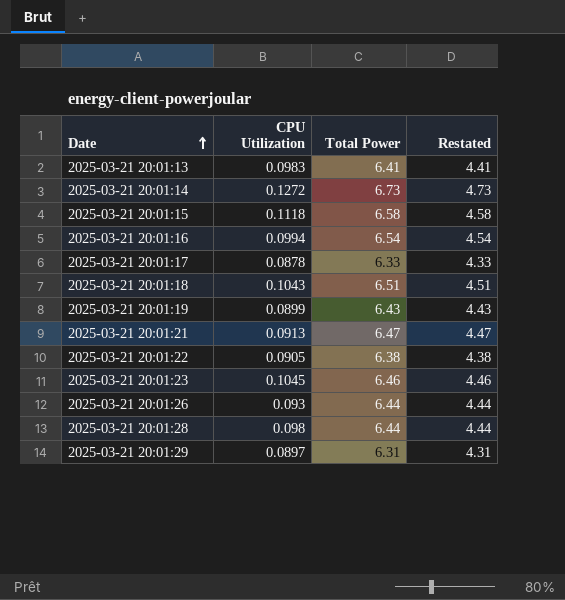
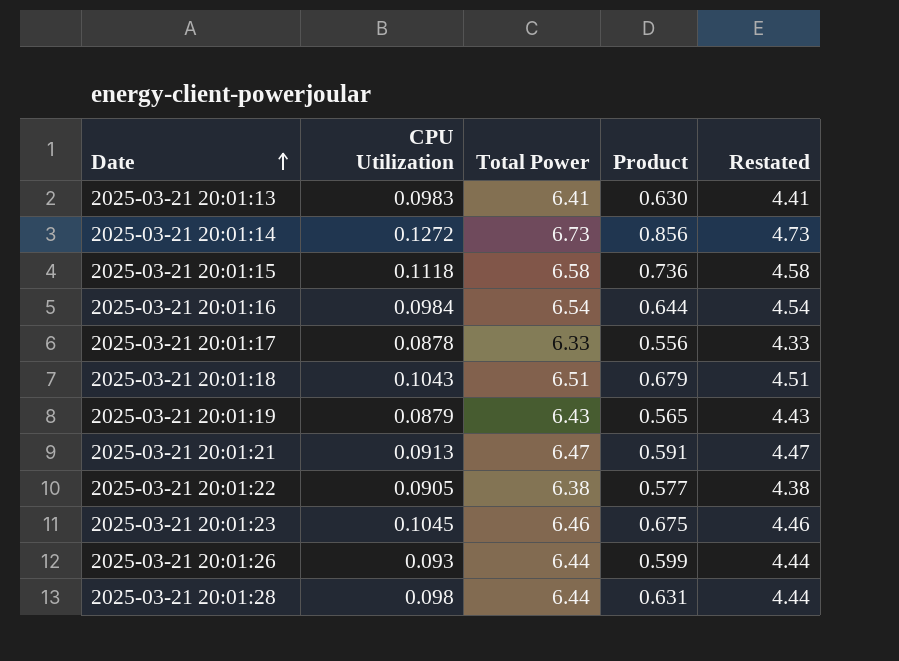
column Product | formula: none -> [CPU Utilization] * [Total Power]
row 2025-03-21 20:01:29: 0.0897 | 6.31 | 4.31 -> none
2025-03-21 20:01:16 | CPU Utilization: 0.0994 -> 0.0984
2025-03-21 20:01:19 | CPU Utilization: 0.0899 -> 0.0879

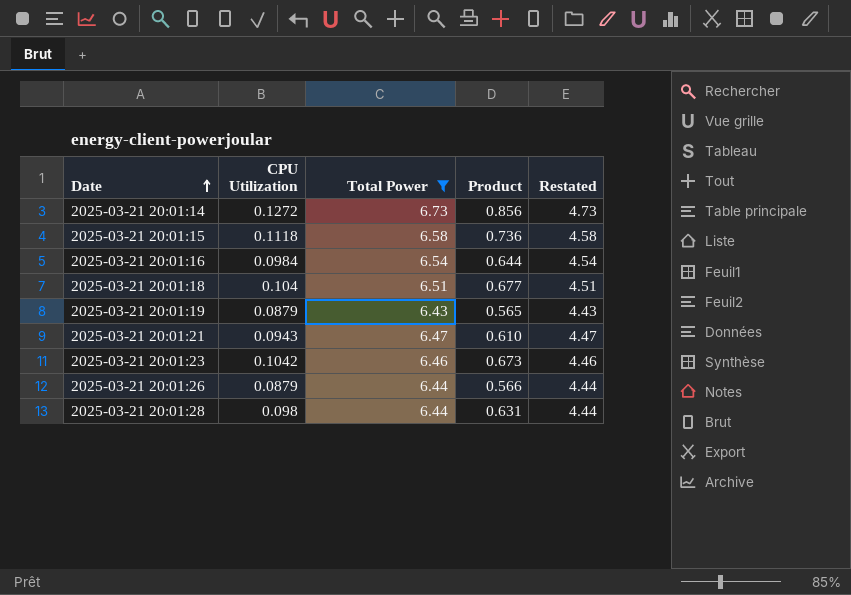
filter: none -> Total Power >= 6.43
2025-03-21 20:01:18 | CPU Utilization: 0.1043 -> 0.104
2025-03-21 20:01:18 | Product: 0.679 -> 0.677
2025-03-21 20:01:21 | CPU Utilization: 0.0913 -> 0.0943
2025-03-21 20:01:21 | Product: 0.591 -> 0.610
2025-03-21 20:01:23 | CPU Utilization: 0.1045 -> 0.1042
2025-03-21 20:01:23 | Product: 0.675 -> 0.673
2025-03-21 20:01:26 | CPU Utilization: 0.093 -> 0.0879
2025-03-21 20:01:26 | Product: 0.599 -> 0.566

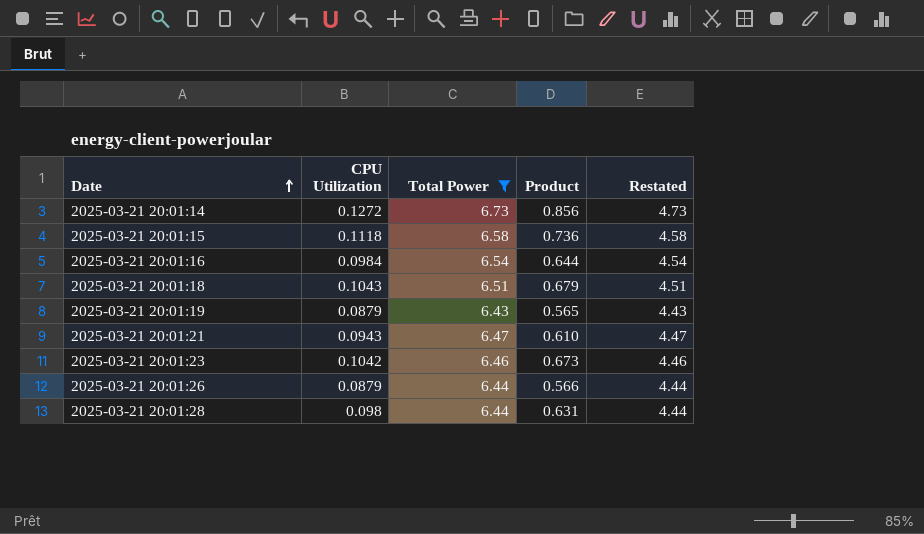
2025-03-21 20:01:18 | CPU Utilization: 0.104 -> 0.1043
2025-03-21 20:01:18 | Product: 0.677 -> 0.679

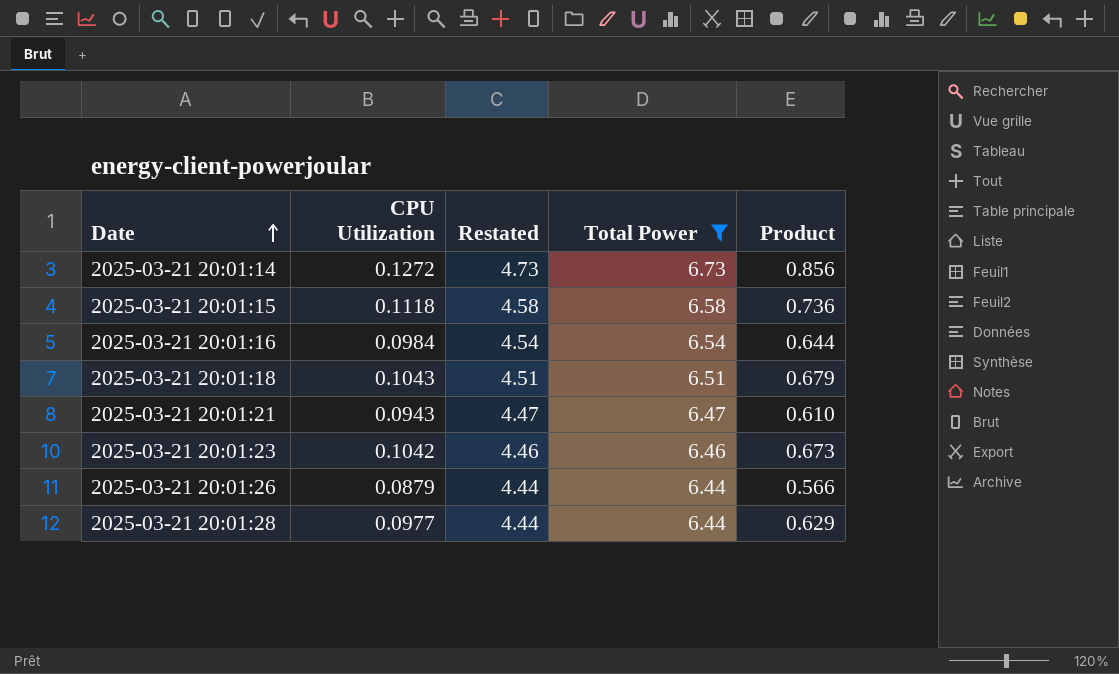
column Restated | position: 5 -> 3
row 2025-03-21 20:01:19: 0.0879 | 6.43 | 0.565 | 4.43 -> none
2025-03-21 20:01:28 | CPU Utilization: 0.098 -> 0.0977
2025-03-21 20:01:28 | Product: 0.631 -> 0.629

